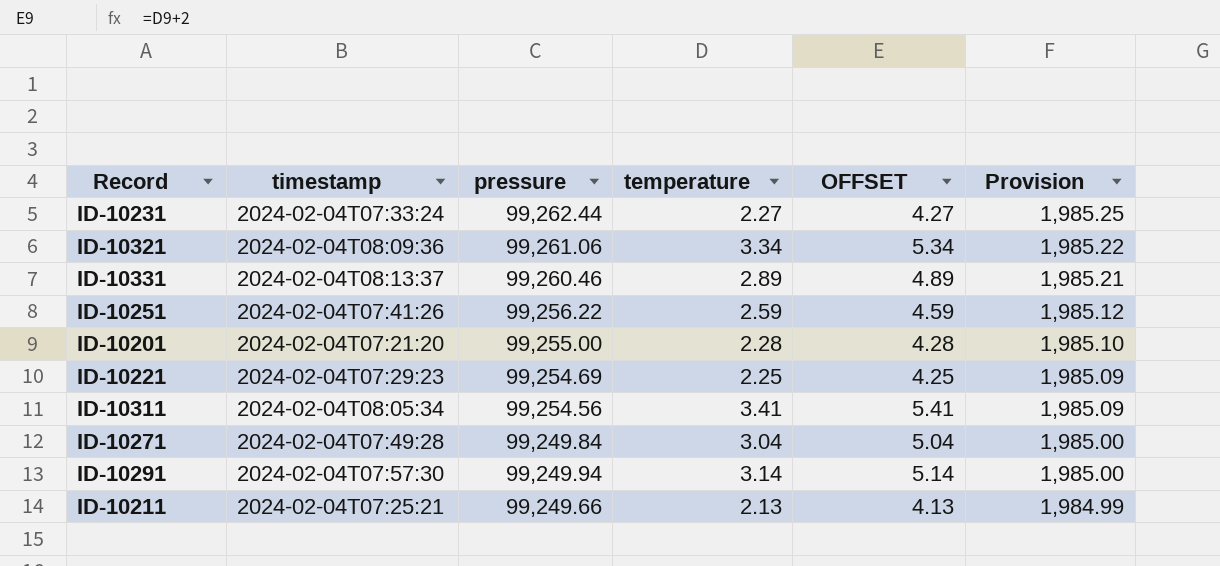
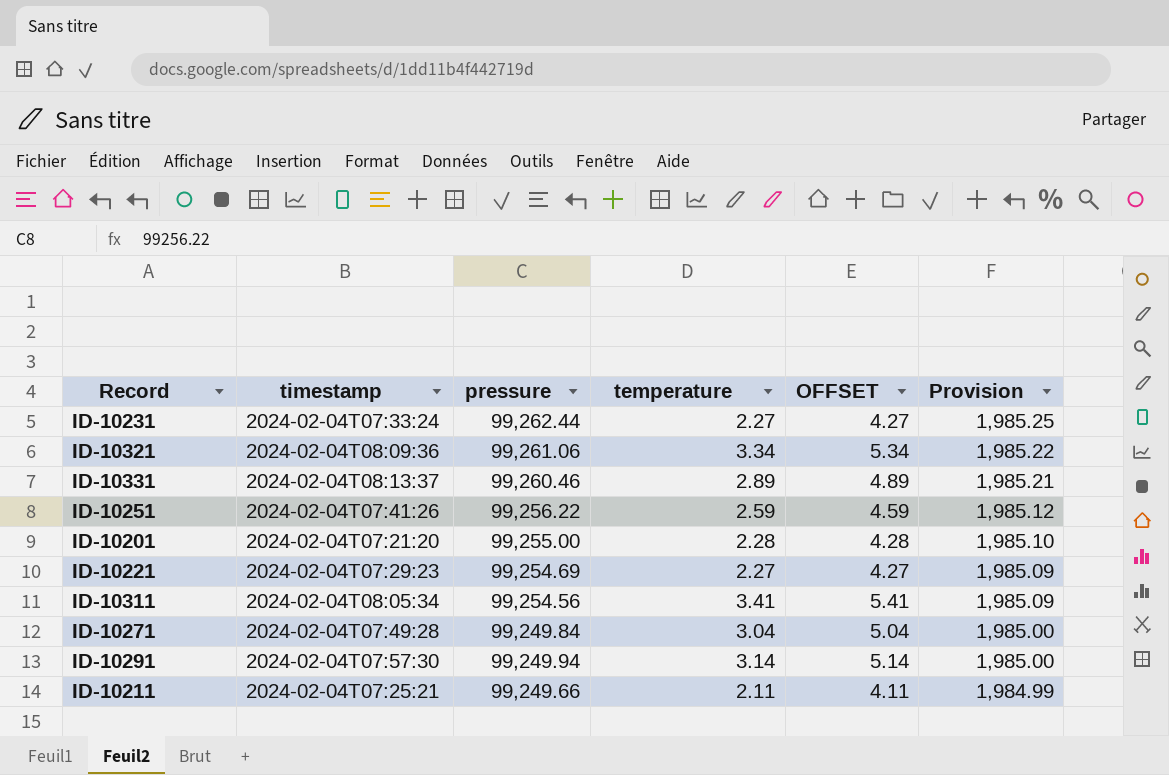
ID-10221 | temperature: 2.25 -> 2.27
ID-10221 | OFFSET: 4.25 -> 4.27
ID-10211 | temperature: 2.13 -> 2.11
ID-10211 | OFFSET: 4.13 -> 4.11

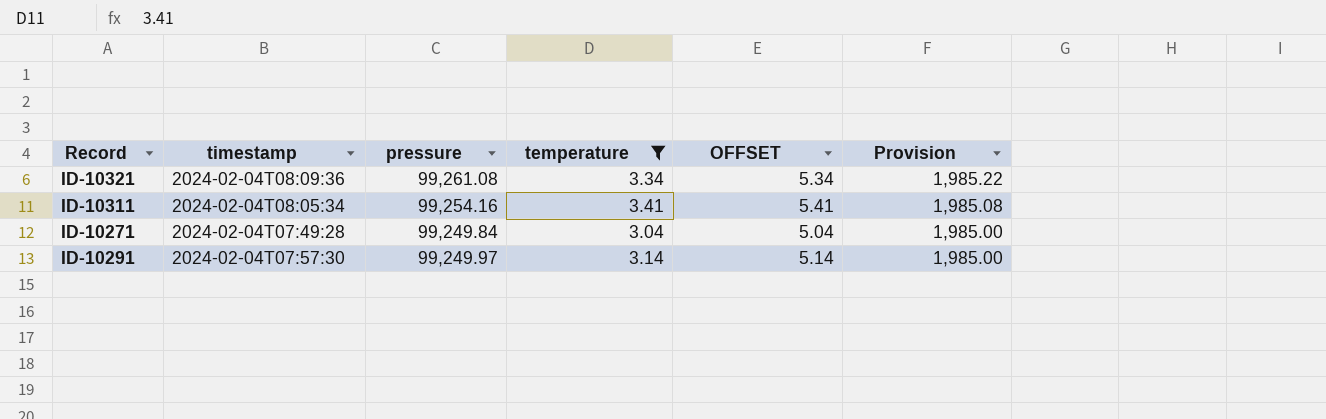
filter: none -> temperature >= 3.04
ID-10321 | pressure: 99,261.06 -> 99,261.08
ID-10311 | pressure: 99,254.56 -> 99,254.16
ID-10311 | Provision: 1,985.09 -> 1,985.08
ID-10291 | pressure: 99,249.94 -> 99,249.97

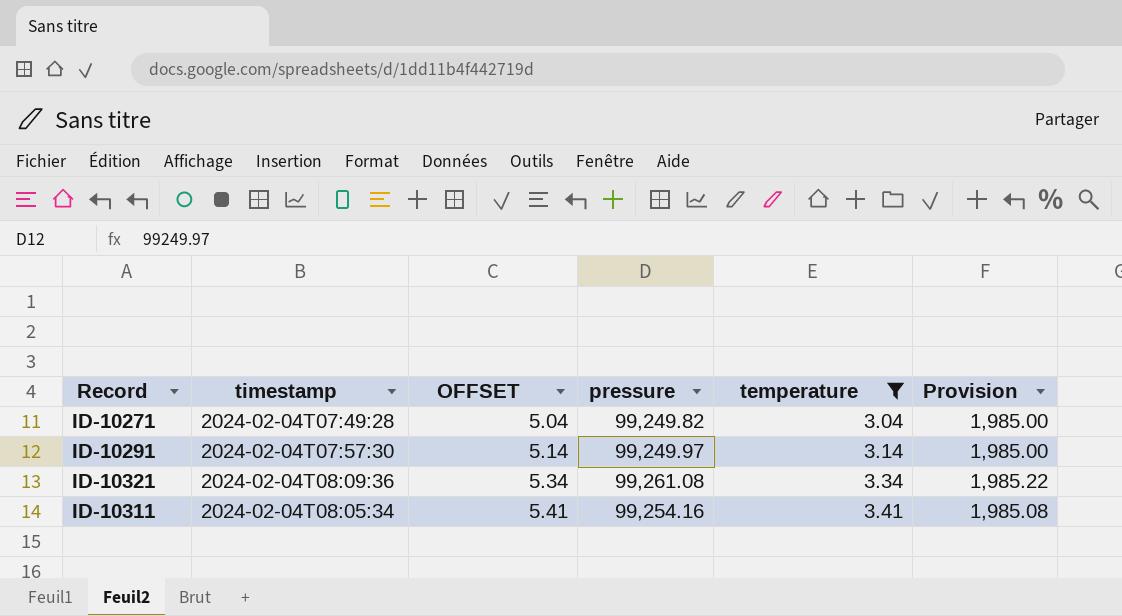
row order: Provision descending -> OFFSET ascending
column OFFSET | position: 5 -> 3
ID-10271 | pressure: 99,249.84 -> 99,249.82

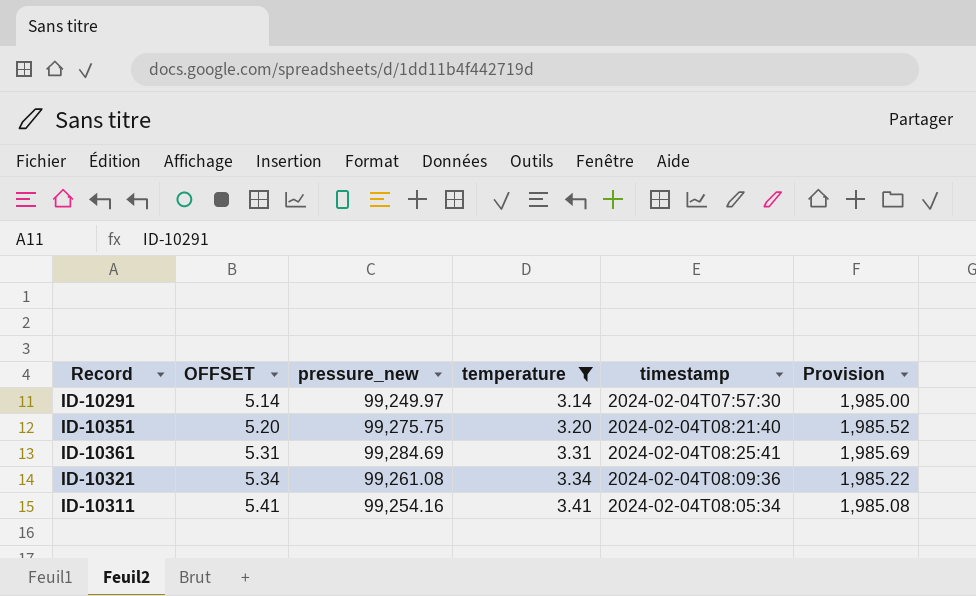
column name: pressure -> pressure_new
column timestamp | position: 2 -> 5
row ID-10271: 2024-02-04T07:49:28 | 5.04 | 99,249.82 | 3.04 | 1,985.00 -> none
row ID-10351: none -> 5.20 | 99,275.75 | 3.20 | 2024-02-04T08:21:40 | 1,985.52
row ID-10361: none -> 5.31 | 99,284.69 | 3.31 | 2024-02-04T08:25:41 | 1,985.69

